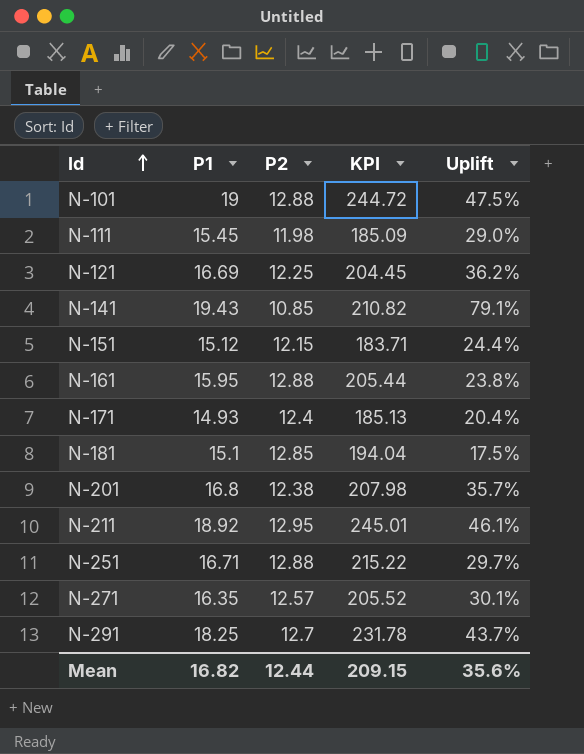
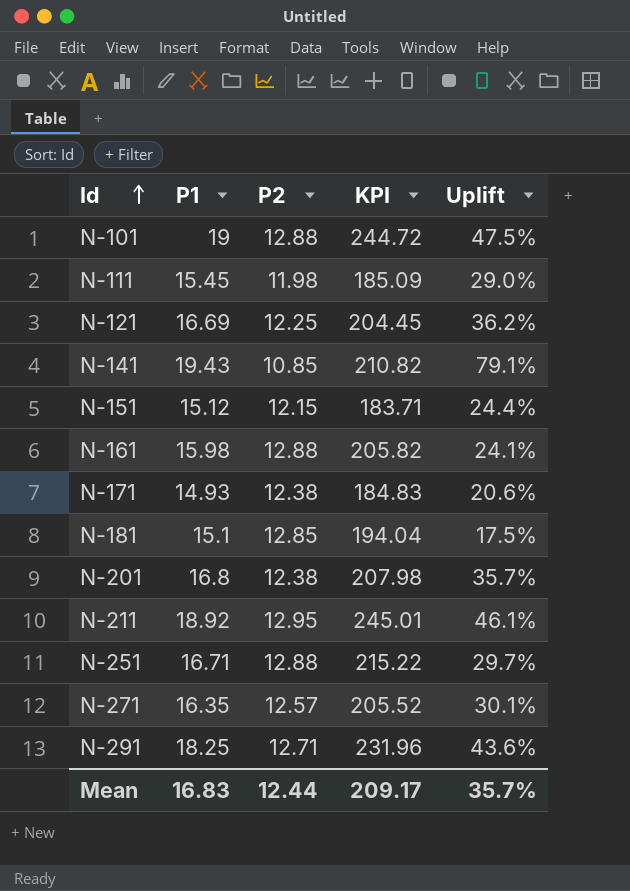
N-161 | P1: 15.95 -> 15.98
N-161 | KPI: 205.44 -> 205.82
N-161 | Uplift: 23.8% -> 24.1%
N-171 | P2: 12.4 -> 12.38
N-171 | KPI: 185.13 -> 184.83
N-171 | Uplift: 20.4% -> 20.6%
N-291 | P2: 12.7 -> 12.71
N-291 | KPI: 231.78 -> 231.96
N-291 | Uplift: 43.7% -> 43.6%
Mean | P1: 16.82 -> 16.83
Mean | KPI: 209.15 -> 209.17
Mean | Uplift: 35.6% -> 35.7%

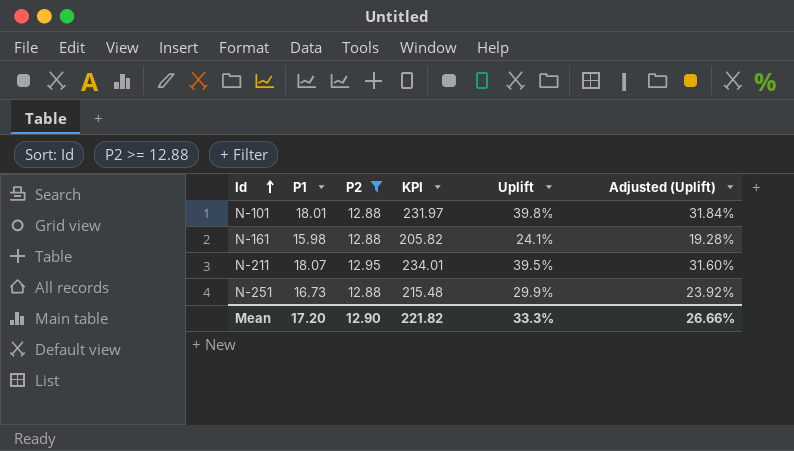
filter: none -> P2 >= 12.88
column Adjusted (Uplift) | formula: none -> [Uplift] * 0.8
N-101 | P1: 19 -> 18.01
N-101 | KPI: 244.72 -> 231.97
N-101 | Uplift: 47.5% -> 39.8%
N-211 | P1: 18.92 -> 18.07
N-211 | KPI: 245.01 -> 234.01
N-211 | Uplift: 46.1% -> 39.5%
N-251 | P1: 16.71 -> 16.73
N-251 | KPI: 215.22 -> 215.48
N-251 | Uplift: 29.7% -> 29.9%
Mean | P1: 16.83 -> 17.20
Mean | P2: 12.44 -> 12.90
Mean | KPI: 209.17 -> 221.82
Mean | Uplift: 35.7% -> 33.3%

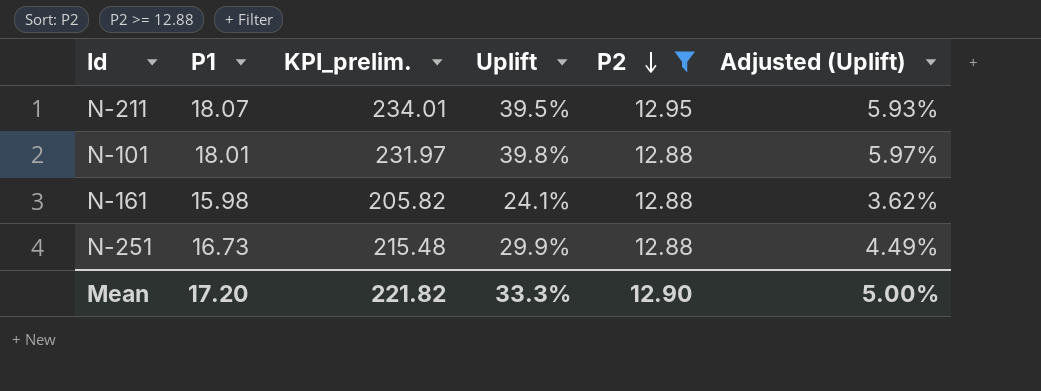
row order: Id ascending -> P2 descending
column name: KPI -> KPI_prelim.
column P2 | position: 3 -> 5
column Adjusted (Uplift) | formula: [Uplift] * 0.8 -> [Uplift] * 0.15
Mean | Adjusted (Uplift): 26.66% -> 5.00%

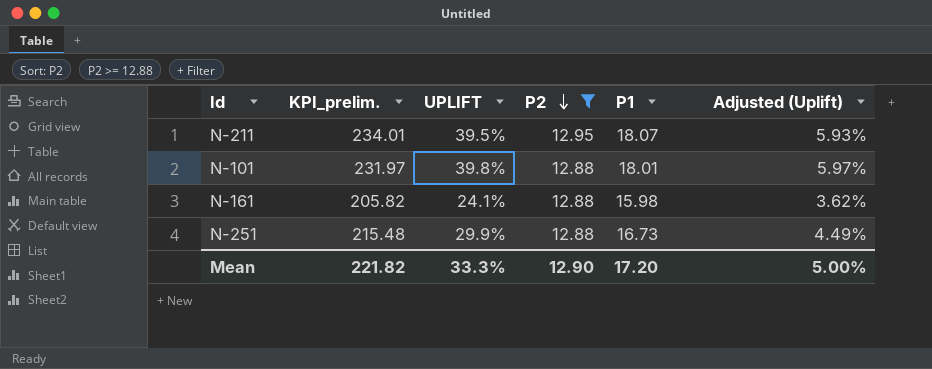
column name: Uplift -> UPLIFT
column P1 | position: 2 -> 5

